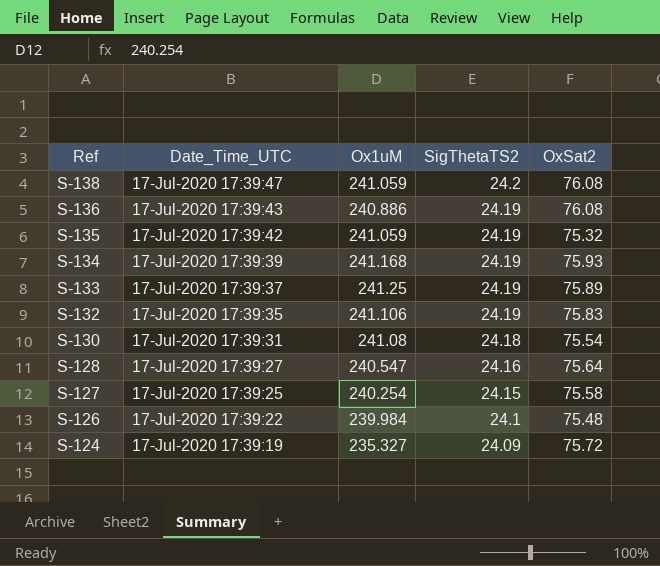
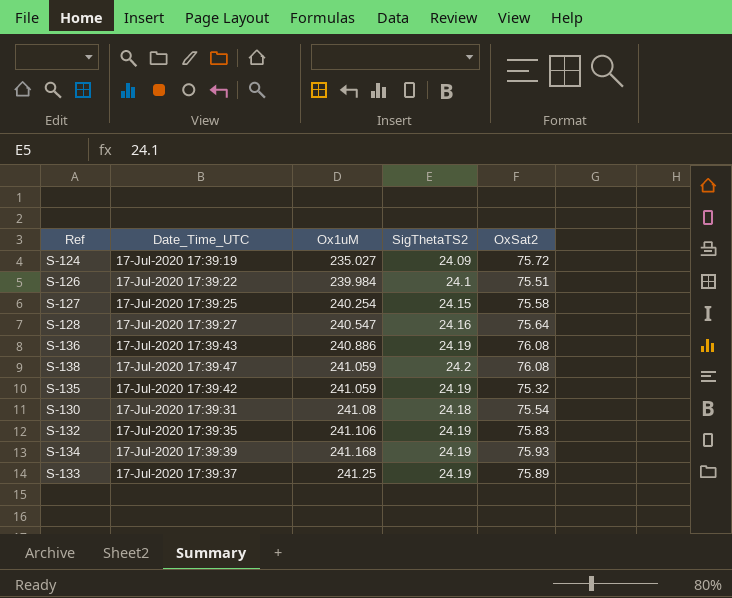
row order: Ref descending -> Ox1uM ascending
S-124 | Ox1uM: 235.327 -> 235.027
S-126 | OxSat2: 75.48 -> 75.51

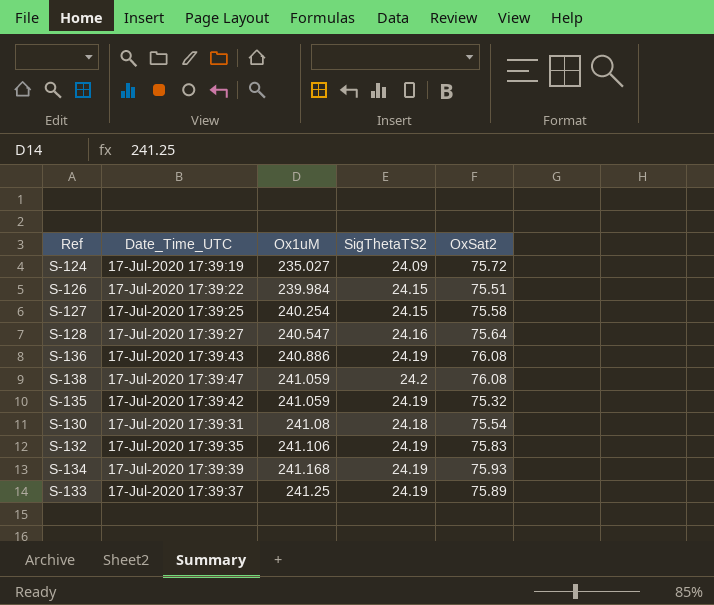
S-126 | SigThetaTS2: 24.1 -> 24.15

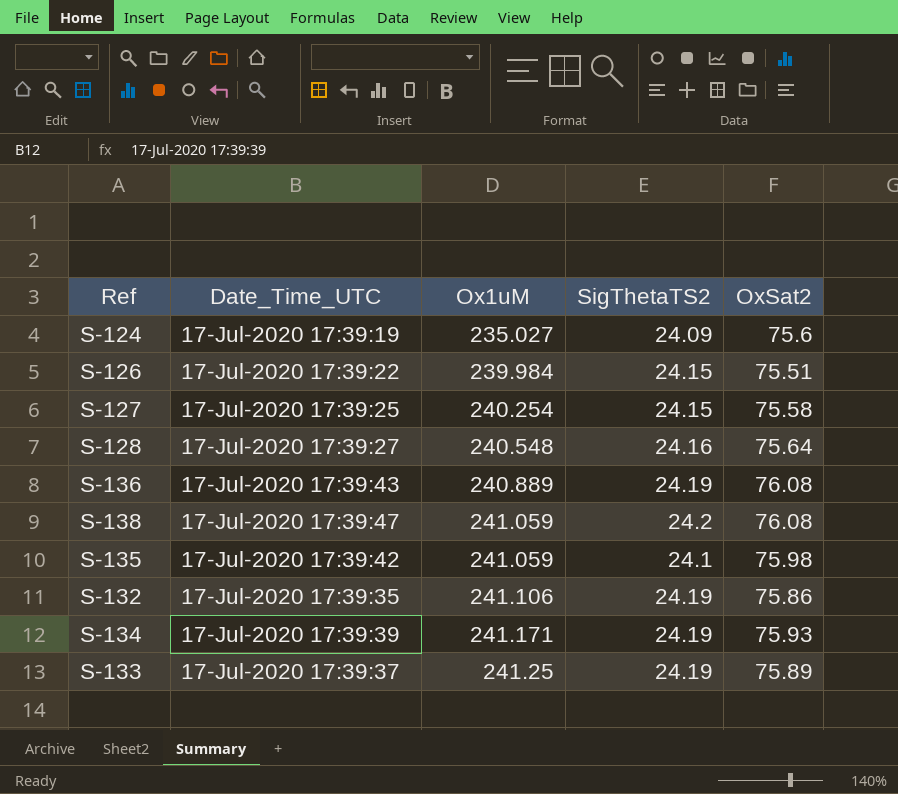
row S-130: 17-Jul-2020 17:39:31 | 241.08 | 24.18 | 75.54 -> none
S-124 | OxSat2: 75.72 -> 75.6
S-128 | Ox1uM: 240.547 -> 240.548
S-136 | Ox1uM: 240.886 -> 240.889
S-135 | SigThetaTS2: 24.19 -> 24.1
S-135 | OxSat2: 75.32 -> 75.98
S-132 | OxSat2: 75.83 -> 75.86
S-134 | Ox1uM: 241.168 -> 241.171

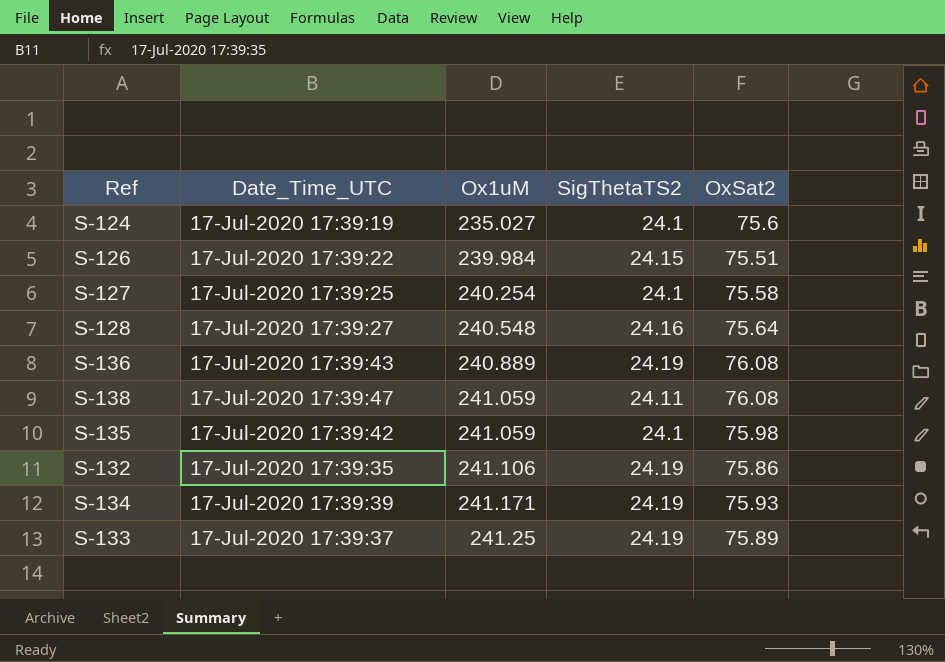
S-124 | SigThetaTS2: 24.09 -> 24.1
S-127 | SigThetaTS2: 24.15 -> 24.1
S-138 | SigThetaTS2: 24.2 -> 24.11

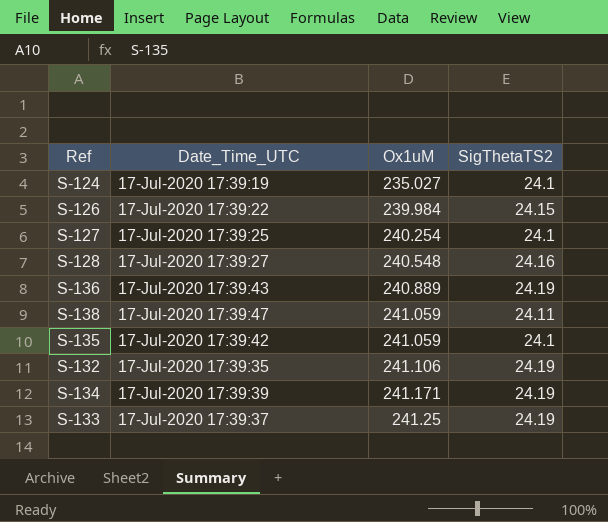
column OxSat2 | position: 5 -> none

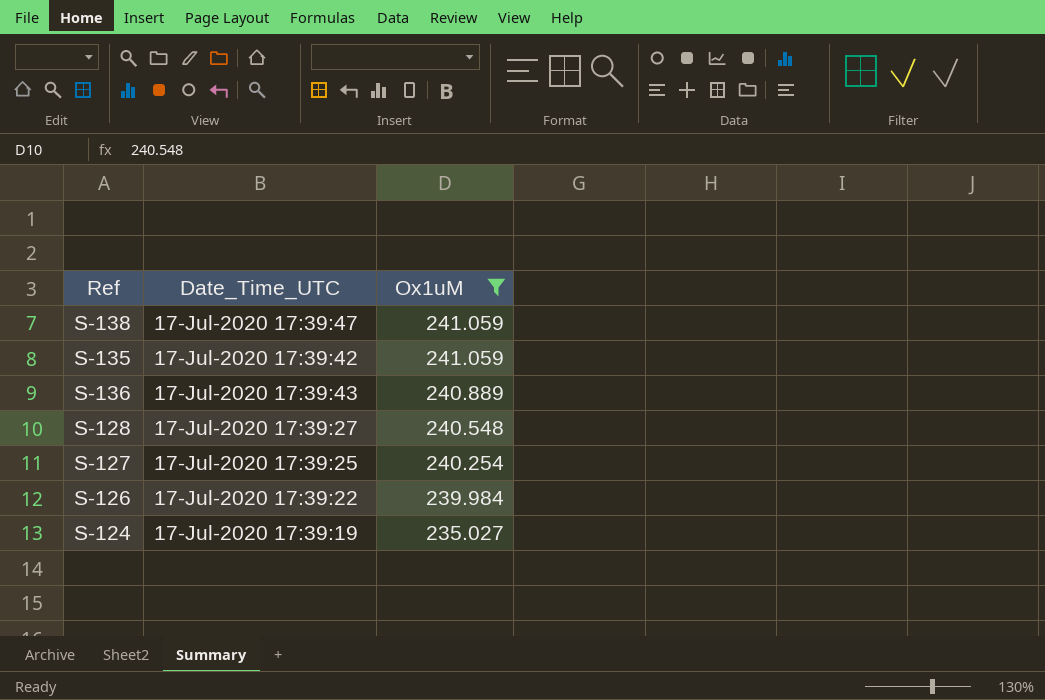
filter: none -> Ox1uM <= 241.059
row order: Ox1uM ascending -> Ox1uM descending
column SigThetaTS2 | position: 4 -> none

